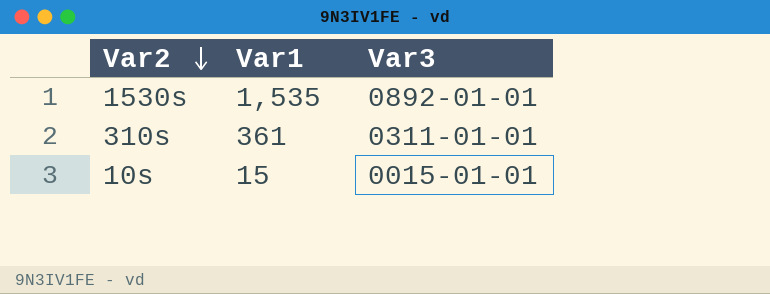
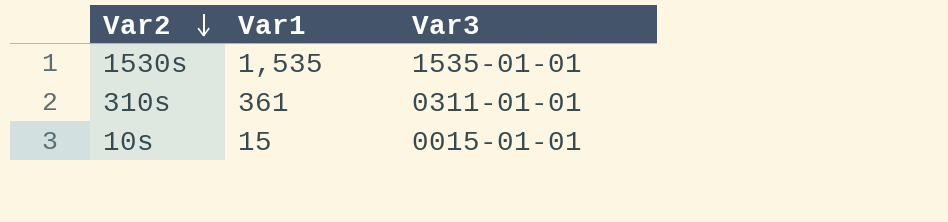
1530s | Var3: 0892-01-01 -> 1535-01-01

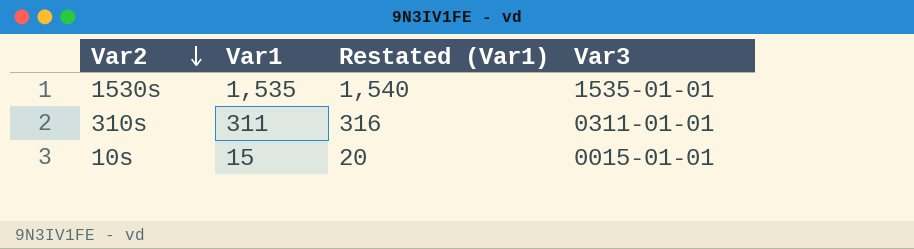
column Restated (Var1) | formula: none -> [Var1] + 5
310s | Var1: 361 -> 311

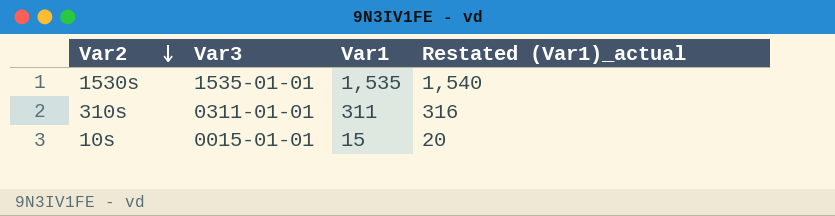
column Var3 | position: 4 -> 2
column name: Restated (Var1) -> Restated (Var1)_actual

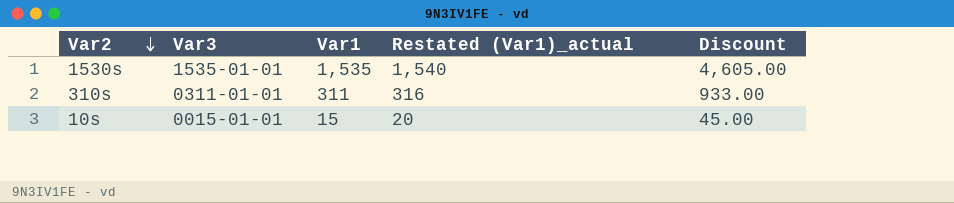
column Discount | formula: none -> [Var1] * 3

